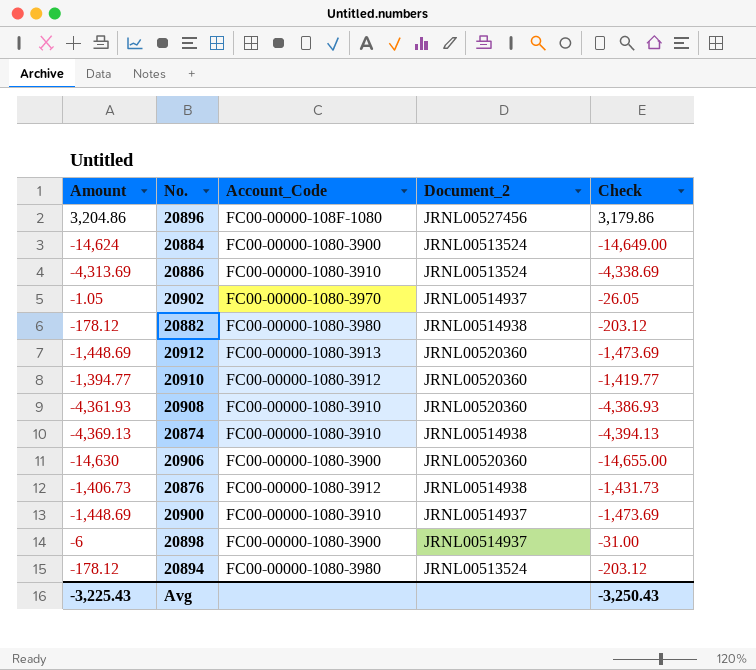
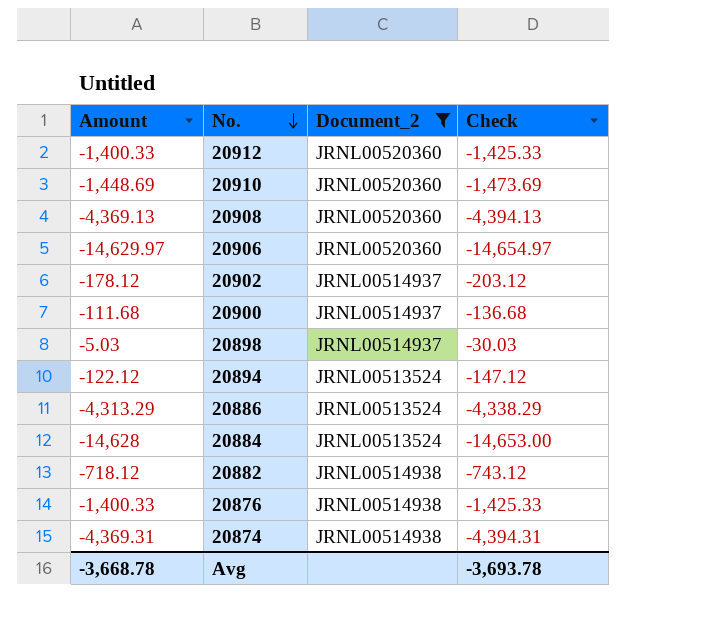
filter: none -> Document_2 != JRNL00527456
row order: none -> No. descending
column Account_Code | position: 3 -> none
20912 | Amount: -1,448.69 -> -1,400.33
20912 | Check: -1,473.69 -> -1,425.33
20910 | Amount: -1,394.77 -> -1,448.69
20910 | Check: -1,419.77 -> -1,473.69
20908 | Amount: -4,361.93 -> -4,369.13
20908 | Check: -4,386.93 -> -4,394.13
20906 | Amount: -14,630 -> -14,629.97
20906 | Check: -14,655.00 -> -14,654.97
20902 | Amount: -1.05 -> -178.12
20902 | Check: -26.05 -> -203.12
20900 | Amount: -1,448.69 -> -111.68
20900 | Check: -1,473.69 -> -136.68
20898 | Amount: -6 -> -5.03
20898 | Check: -31.00 -> -30.03
20894 | Amount: -178.12 -> -122.12
20894 | Check: -203.12 -> -147.12
20886 | Amount: -4,313.69 -> -4,313.29
20886 | Check: -4,338.69 -> -4,338.29
20884 | Amount: -14,624 -> -14,628
20884 | Check: -14,649.00 -> -14,653.00
20882 | Amount: -178.12 -> -718.12
20882 | Check: -203.12 -> -743.12
20876 | Amount: -1,406.73 -> -1,400.33
20876 | Check: -1,431.73 -> -1,425.33
20874 | Amount: -4,369.13 -> -4,369.31
20874 | Check: -4,394.13 -> -4,394.31
Avg | Amount: -3,225.43 -> -3,668.78
Avg | Check: -3,250.43 -> -3,693.78

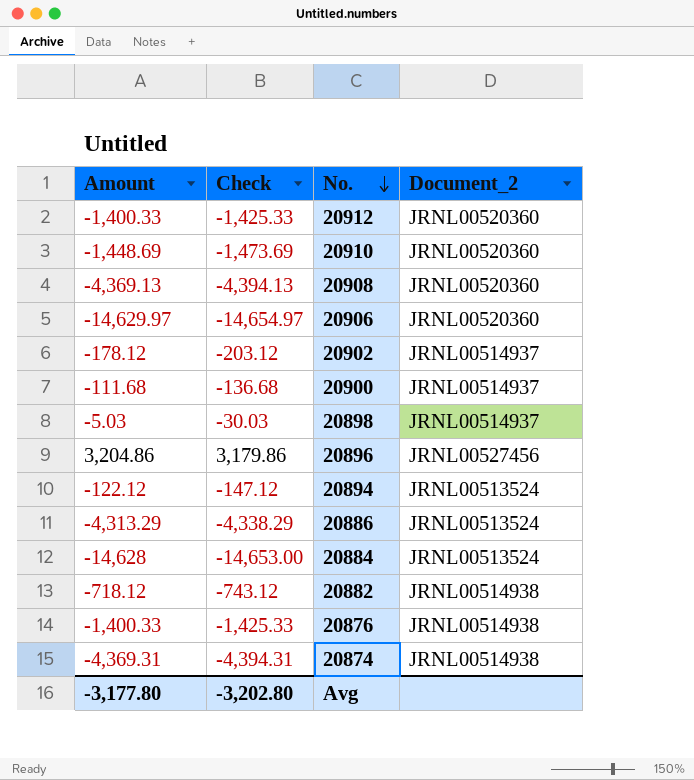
filter: Document_2 != JRNL00527456 -> none
column Check | position: 4 -> 2
Avg | Amount: -3,668.78 -> -3,177.80
Avg | Check: -3,693.78 -> -3,202.80

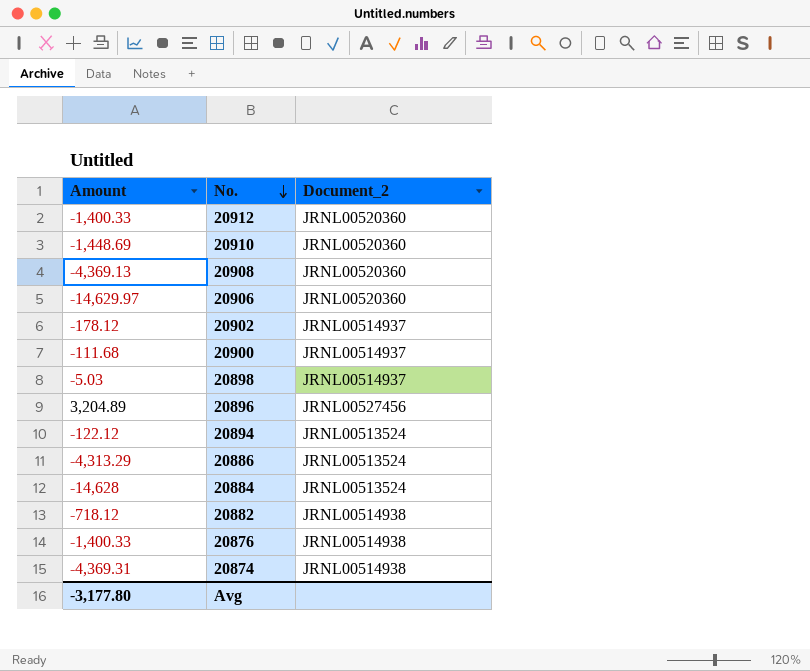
column Check | formula: [Amount] - 25 -> none
20896 | Amount: 3,204.86 -> 3,204.89

